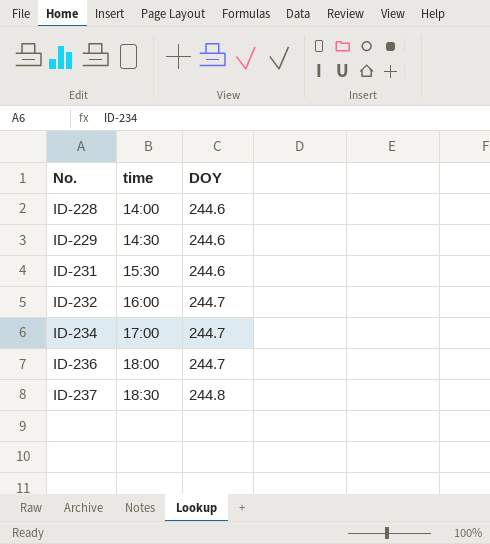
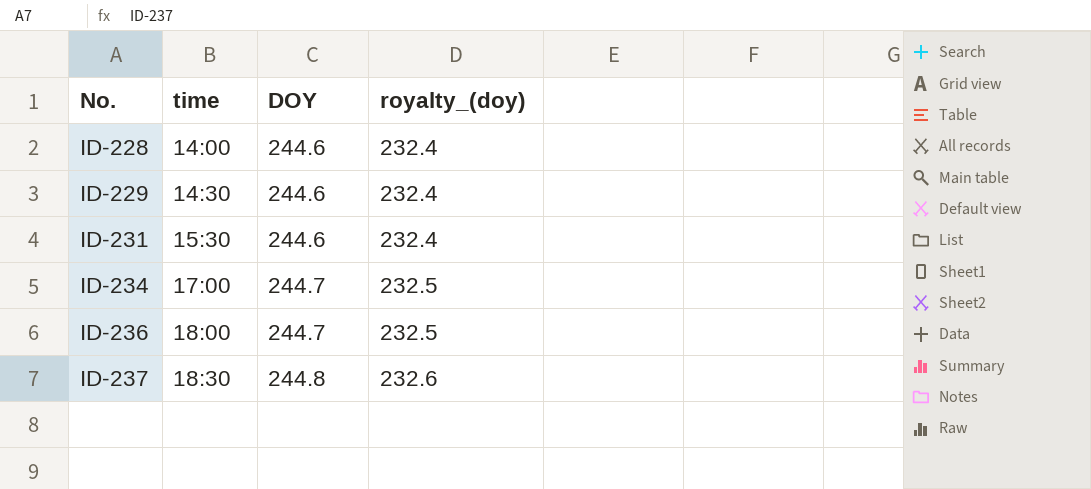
column royalty_(doy) | formula: none -> [DOY] * 0.95
row ID-232: 16:00 | 244.7 -> none

